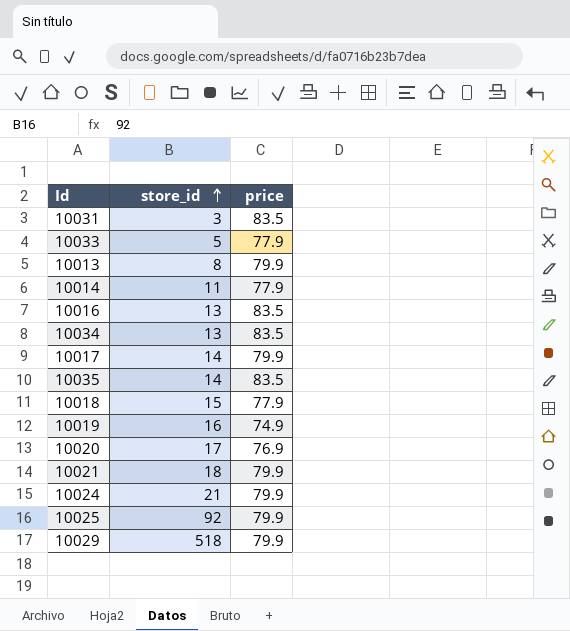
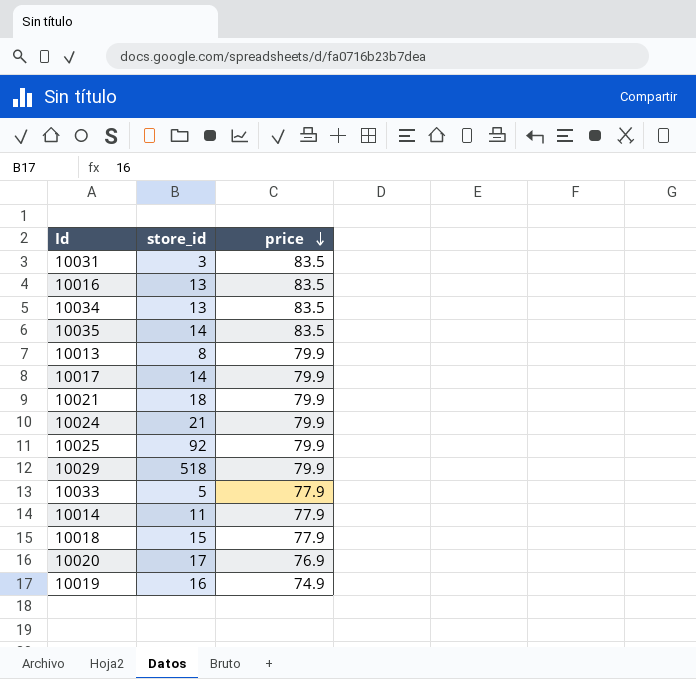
row order: store_id ascending -> price descending

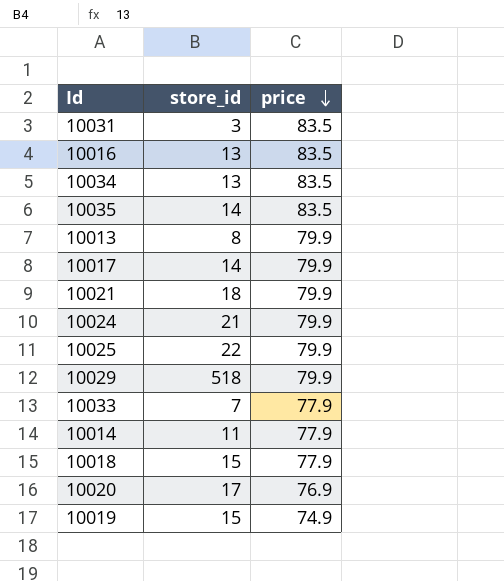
10025 | store_id: 92 -> 22
10033 | store_id: 5 -> 7
10019 | store_id: 16 -> 15

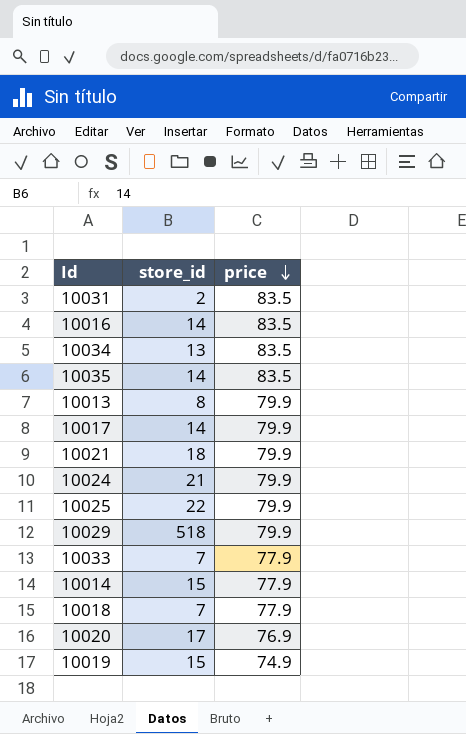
10031 | store_id: 3 -> 2
10016 | store_id: 13 -> 14
10014 | store_id: 11 -> 15
10018 | store_id: 15 -> 7

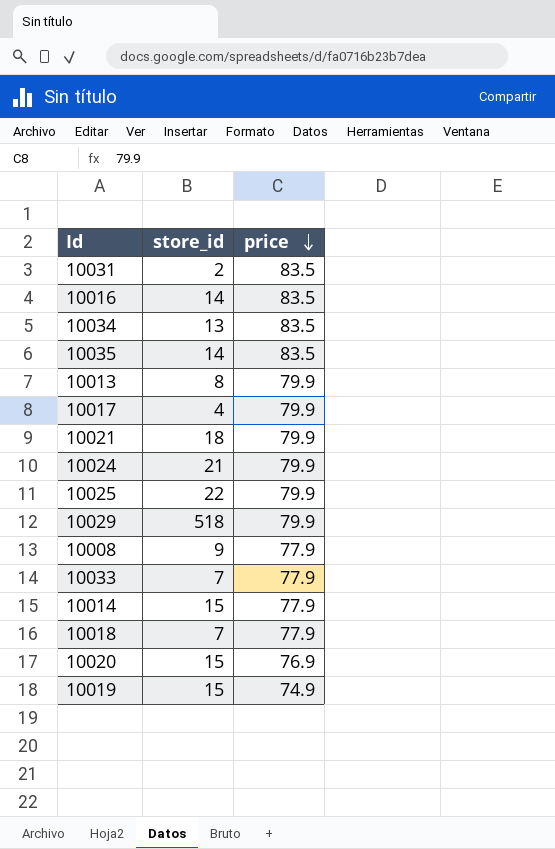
10017 | store_id: 14 -> 4
row 10008: none -> 9 | 77.9
10020 | store_id: 17 -> 15

